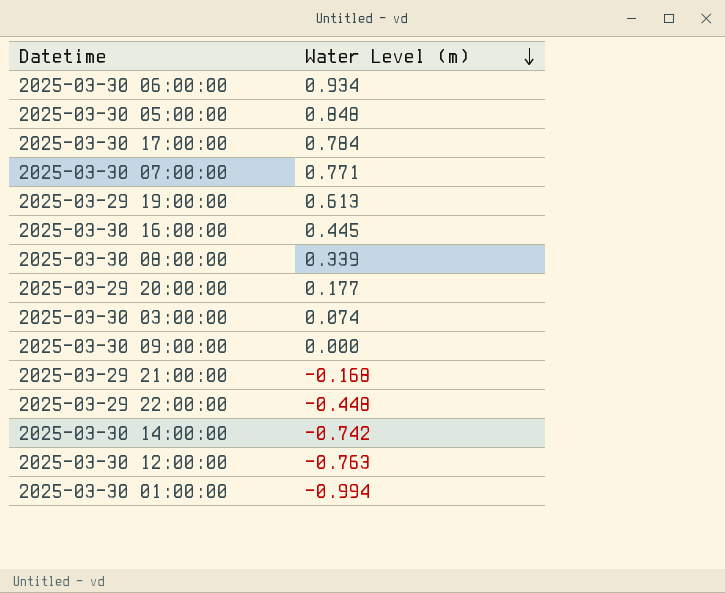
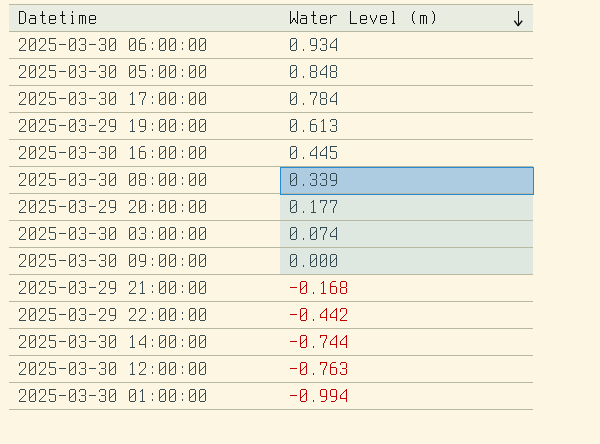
row 2025-03-30 07:00:00: 0.771 -> none
2025-03-29 22:00:00 | Water Level (m): -0.448 -> -0.442
2025-03-30 14:00:00 | Water Level (m): -0.742 -> -0.744

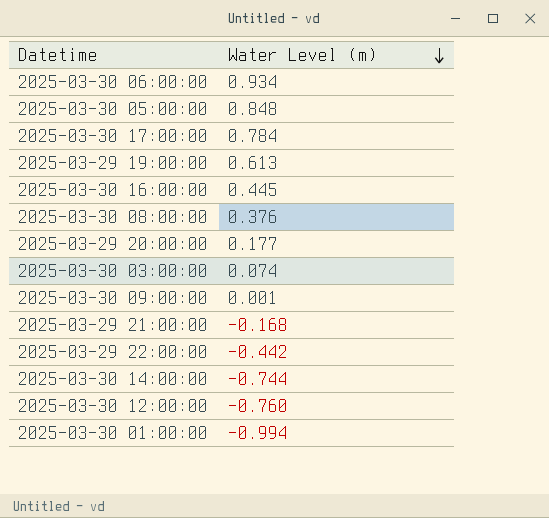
2025-03-30 08:00:00 | Water Level (m): 0.339 -> 0.376
2025-03-30 09:00:00 | Water Level (m): 0.000 -> 0.001
2025-03-30 12:00:00 | Water Level (m): -0.763 -> -0.760

